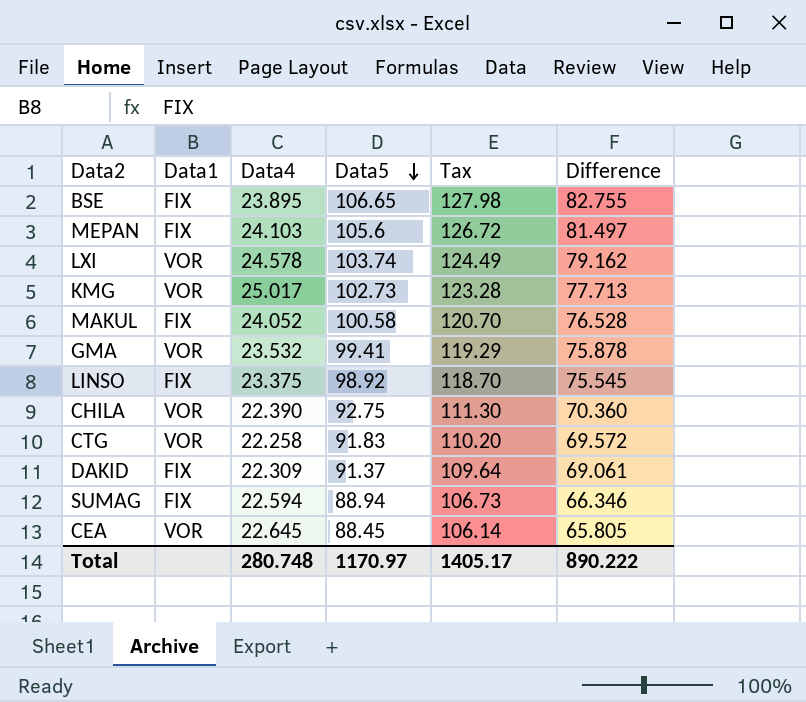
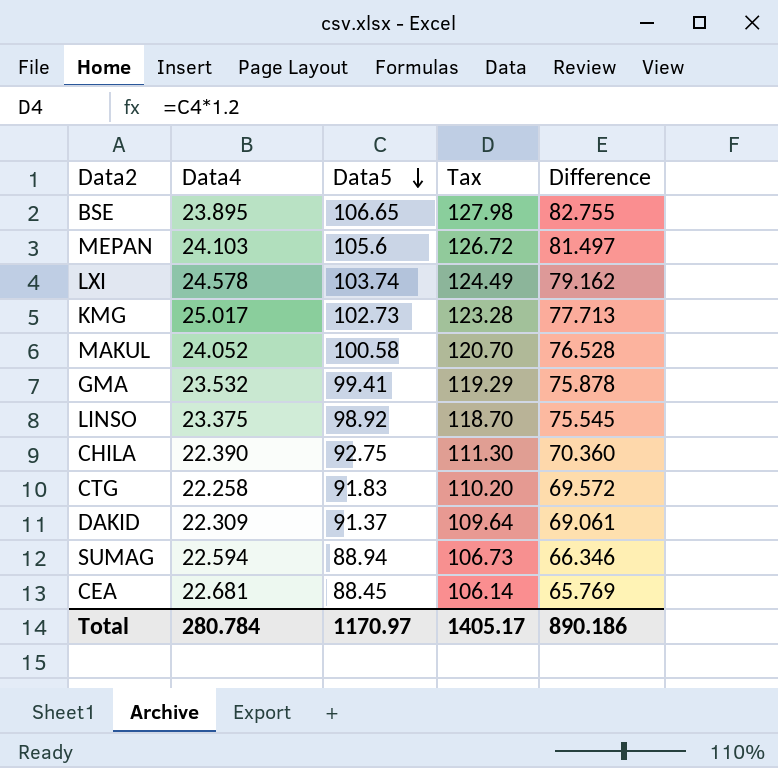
column Data1 | position: 2 -> none
CEA | Data4: 22.645 -> 22.681
CEA | Difference: 65.805 -> 65.769
Total | Data4: 280.748 -> 280.784
Total | Difference: 890.222 -> 890.186

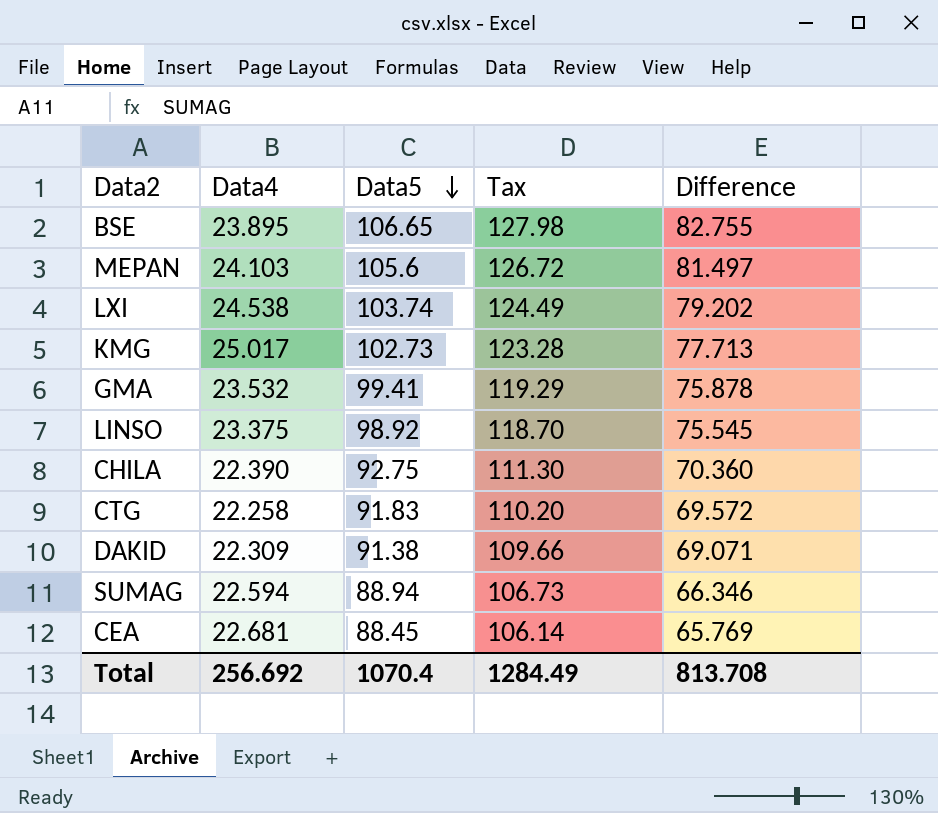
row MAKUL: 24.052 | 100.58 | 120.70 | 76.528 -> none
LXI | Data4: 24.578 -> 24.538
LXI | Difference: 79.162 -> 79.202
DAKID | Data5: 91.37 -> 91.38
DAKID | Tax: 109.64 -> 109.66
DAKID | Difference: 69.061 -> 69.071
Total | Data4: 280.784 -> 256.692
Total | Data5: 1170.97 -> 1070.4
Total | Tax: 1405.17 -> 1284.49
Total | Difference: 890.186 -> 813.708

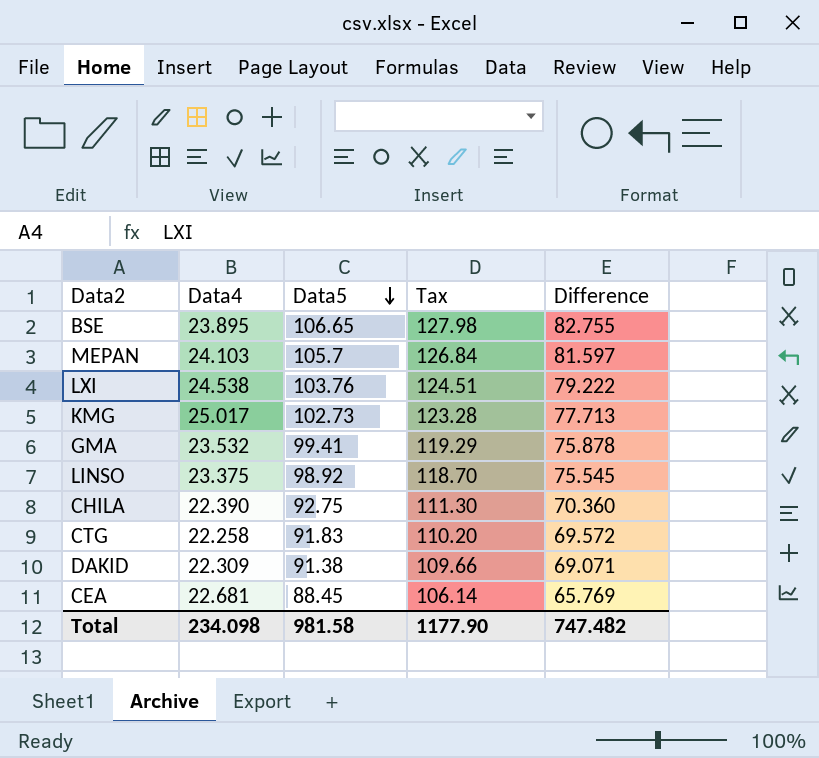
row SUMAG: 22.594 | 88.94 | 106.73 | 66.346 -> none
MEPAN | Data5: 105.6 -> 105.7
MEPAN | Tax: 126.72 -> 126.84
MEPAN | Difference: 81.497 -> 81.597
LXI | Data5: 103.74 -> 103.76
LXI | Tax: 124.49 -> 124.51
LXI | Difference: 79.202 -> 79.222
Total | Data4: 256.692 -> 234.098
Total | Data5: 1070.4 -> 981.58
Total | Tax: 1284.49 -> 1177.90
Total | Difference: 813.708 -> 747.482

